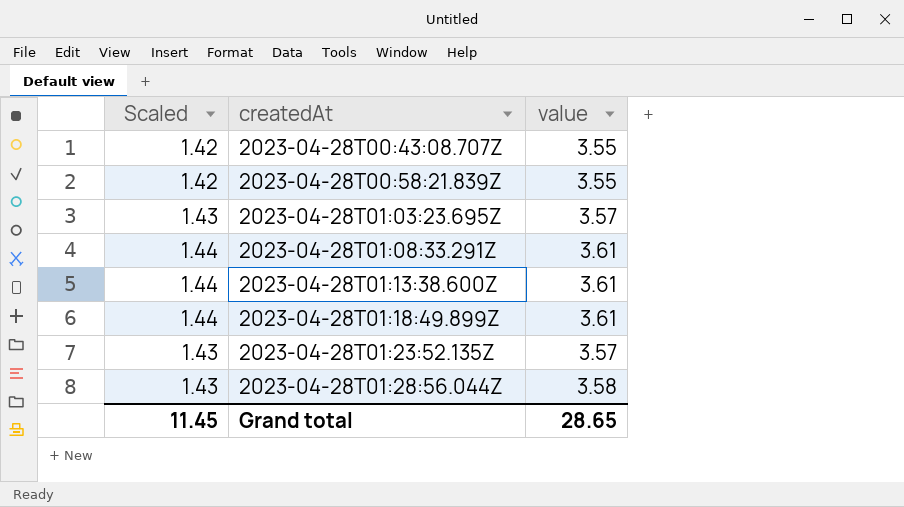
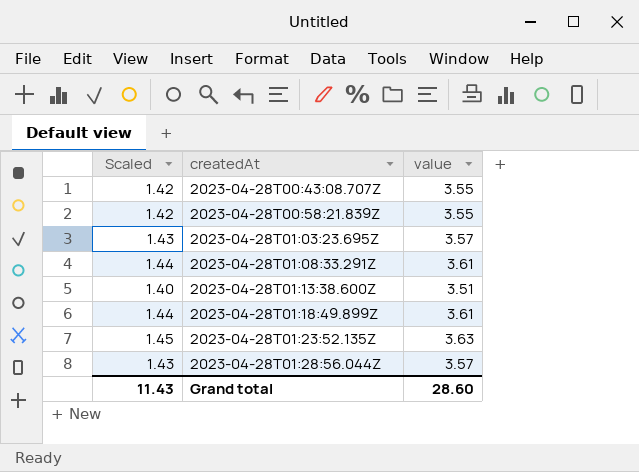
2023-04-28T01:13:38.600Z | Scaled: 1.44 -> 1.40
2023-04-28T01:13:38.600Z | value: 3.61 -> 3.51
2023-04-28T01:23:52.135Z | Scaled: 1.43 -> 1.45
2023-04-28T01:23:52.135Z | value: 3.57 -> 3.63
2023-04-28T01:28:56.044Z | value: 3.58 -> 3.57
Grand total | Scaled: 11.45 -> 11.43
Grand total | value: 28.65 -> 28.60

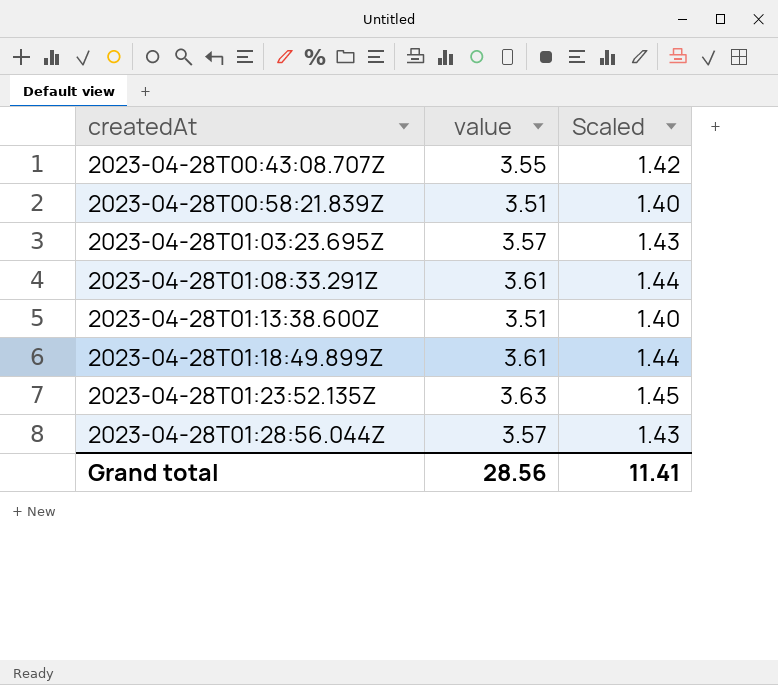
column Scaled | position: 1 -> 3
2023-04-28T00:58:21.839Z | value: 3.55 -> 3.51
2023-04-28T00:58:21.839Z | Scaled: 1.42 -> 1.40
Grand total | value: 28.60 -> 28.56
Grand total | Scaled: 11.43 -> 11.41

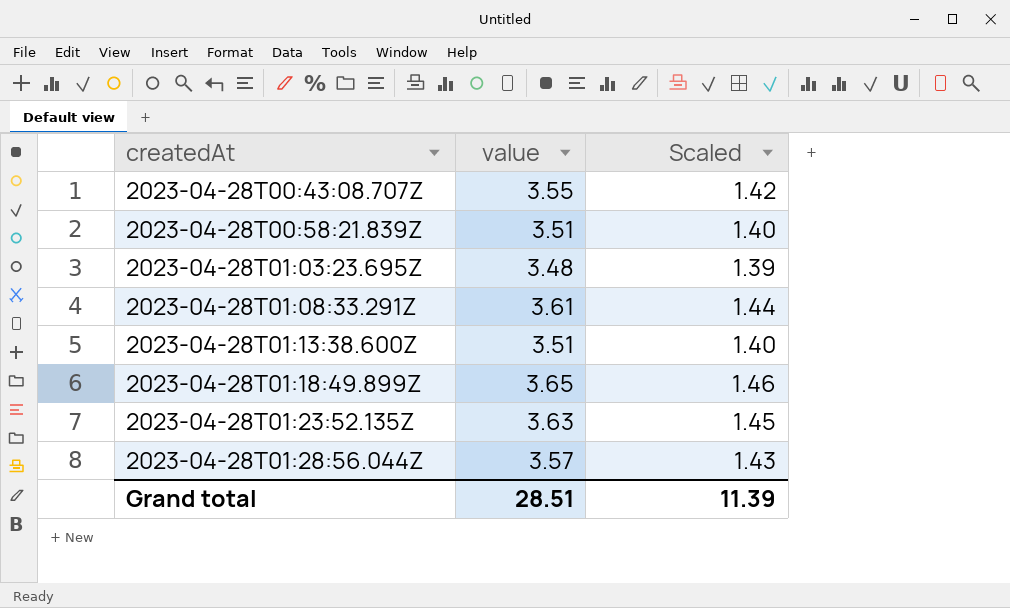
2023-04-28T01:03:23.695Z | value: 3.57 -> 3.48
2023-04-28T01:03:23.695Z | Scaled: 1.43 -> 1.39
2023-04-28T01:18:49.899Z | value: 3.61 -> 3.65
2023-04-28T01:18:49.899Z | Scaled: 1.44 -> 1.46
Grand total | value: 28.56 -> 28.51
Grand total | Scaled: 11.41 -> 11.39

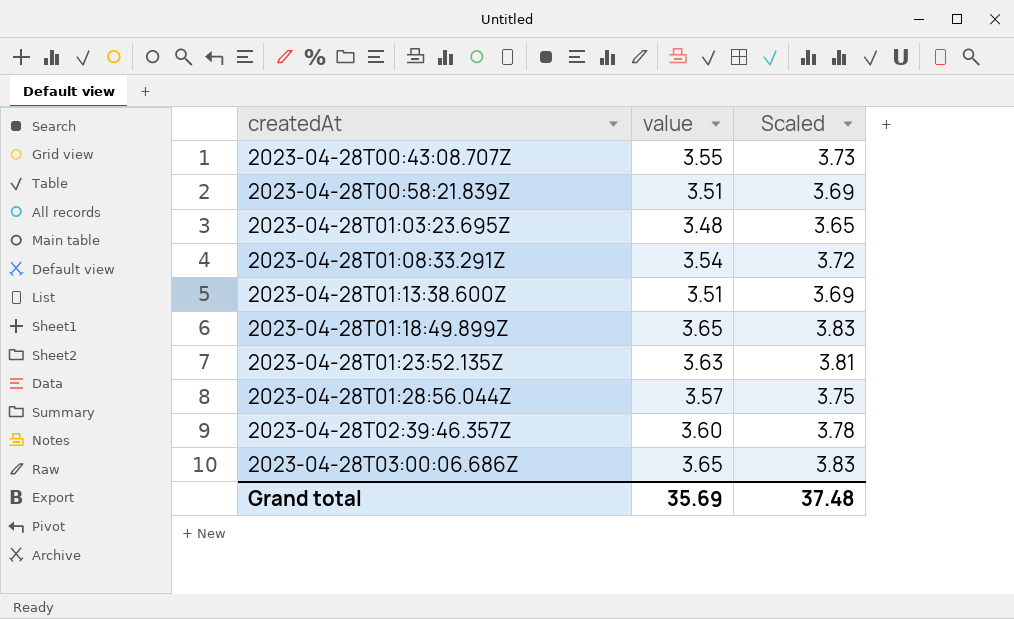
column Scaled | formula: [value] * 0.4 -> [value] * 1.05
2023-04-28T01:08:33.291Z | value: 3.61 -> 3.54
row 2023-04-28T02:39:46.357Z: none -> 3.60 | 3.78
row 2023-04-28T03:00:06.686Z: none -> 3.65 | 3.83
Grand total | value: 28.51 -> 35.69
Grand total | Scaled: 11.39 -> 37.48

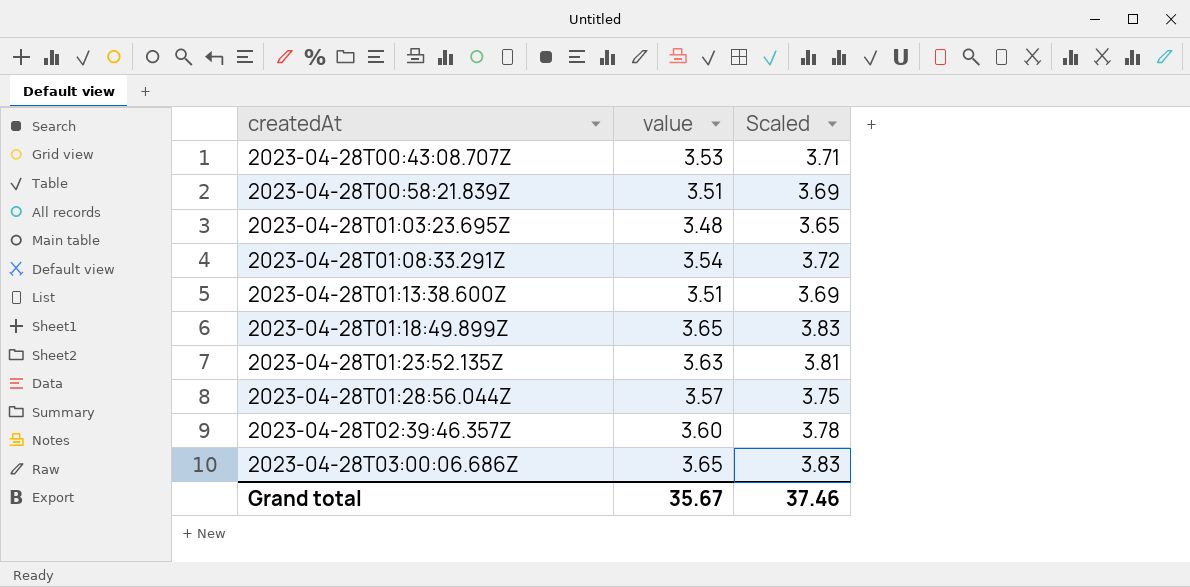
2023-04-28T00:43:08.707Z | value: 3.55 -> 3.53
2023-04-28T00:43:08.707Z | Scaled: 3.73 -> 3.71
Grand total | value: 35.69 -> 35.67
Grand total | Scaled: 37.48 -> 37.46

